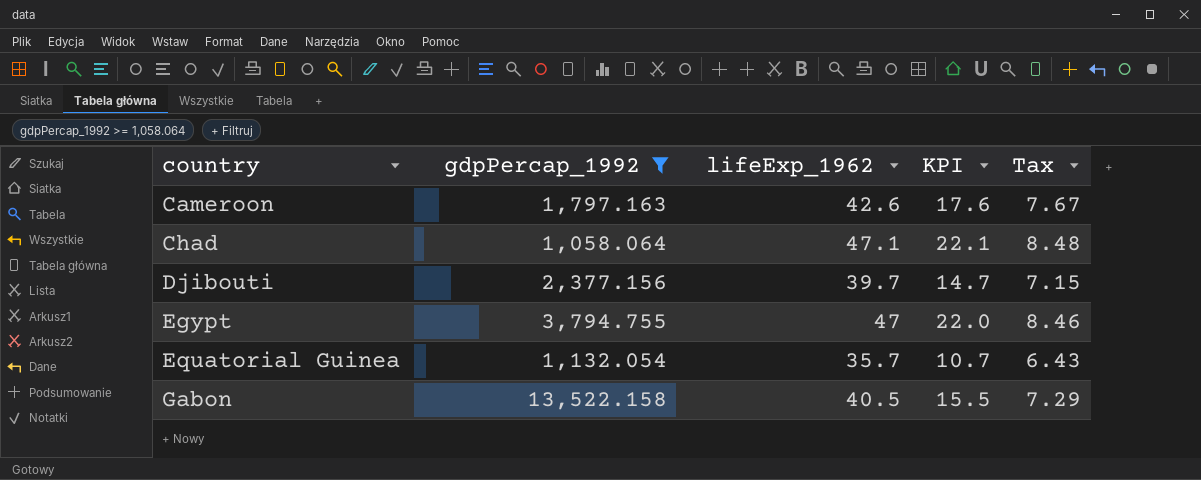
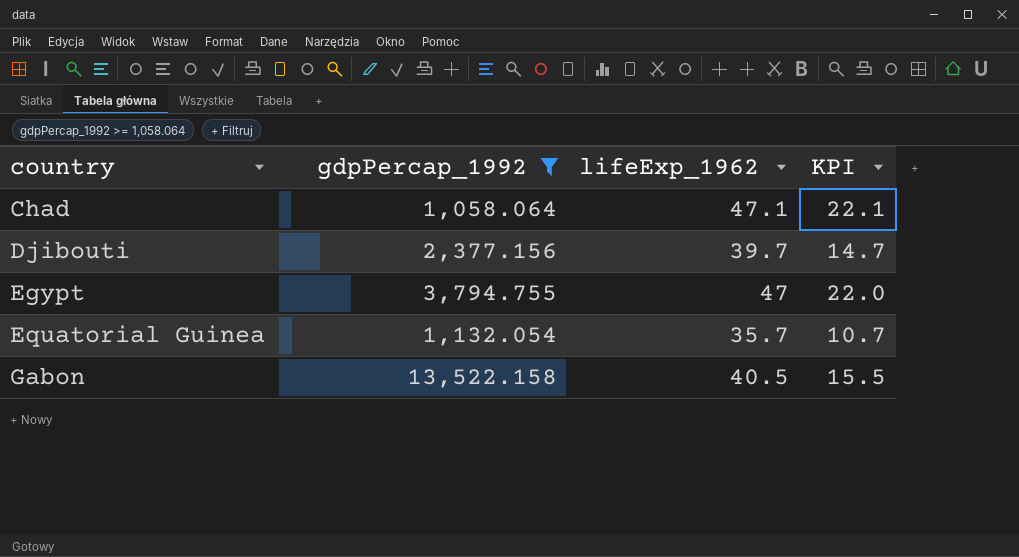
column Tax | formula: [lifeExp_1962] * 0.18 -> none
row Cameroon: 1,797.163 | 42.6 | 17.6 | 7.67 -> none

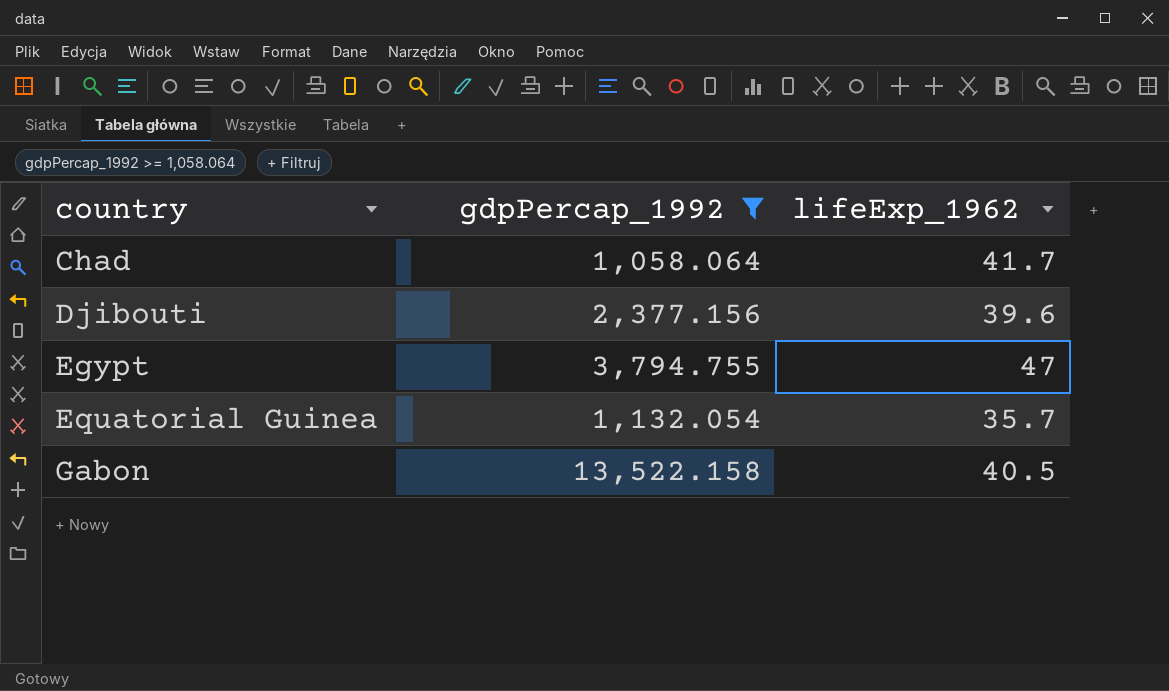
column KPI | formula: [lifeExp_1962] - 25 -> none
Chad | lifeExp_1962: 47.1 -> 41.7
Djibouti | lifeExp_1962: 39.7 -> 39.6

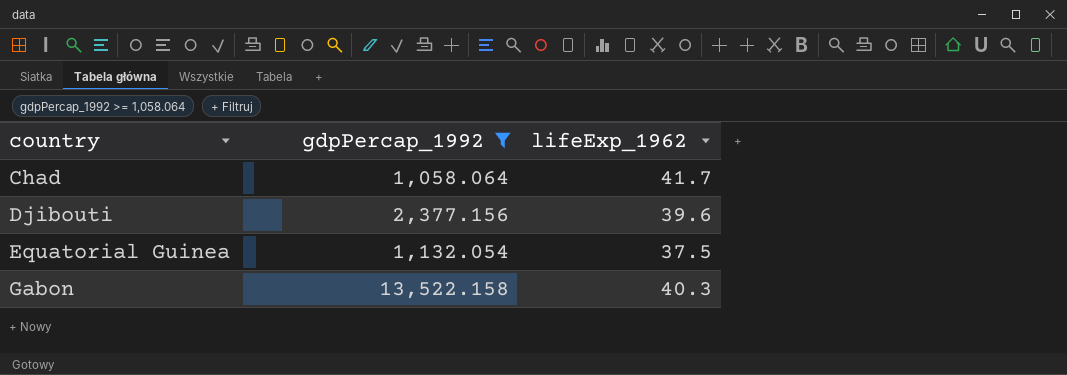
row Egypt: 3,794.755 | 47 -> none
Equatorial Guinea | lifeExp_1962: 35.7 -> 37.5
Gabon | lifeExp_1962: 40.5 -> 40.3

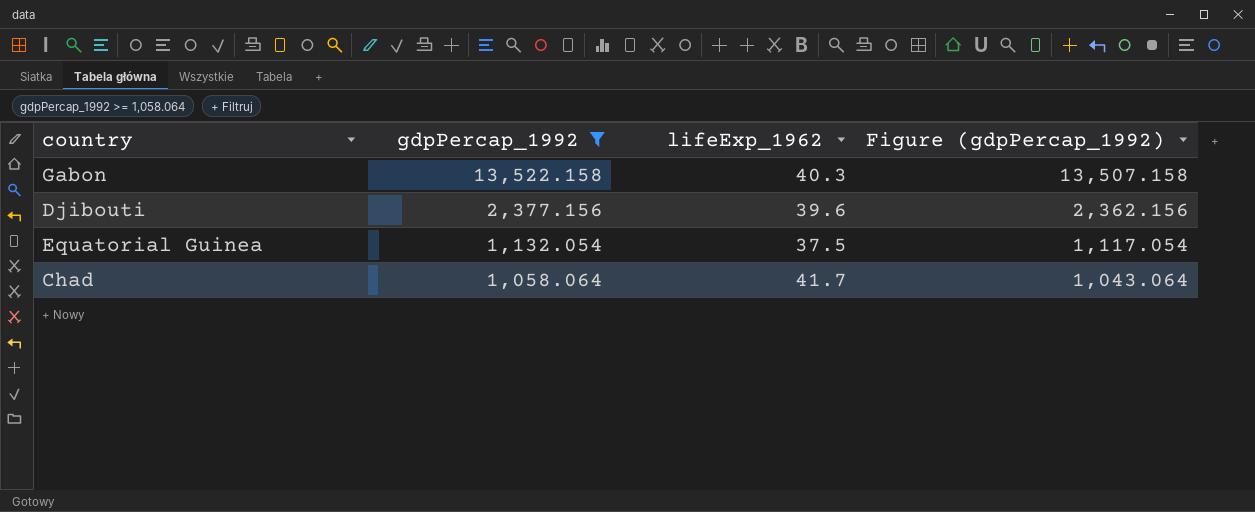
row order: country ascending -> gdpPercap_1992 descending
column Figure (gdpPercap_1992) | formula: none -> [gdpPercap_1992] - 15

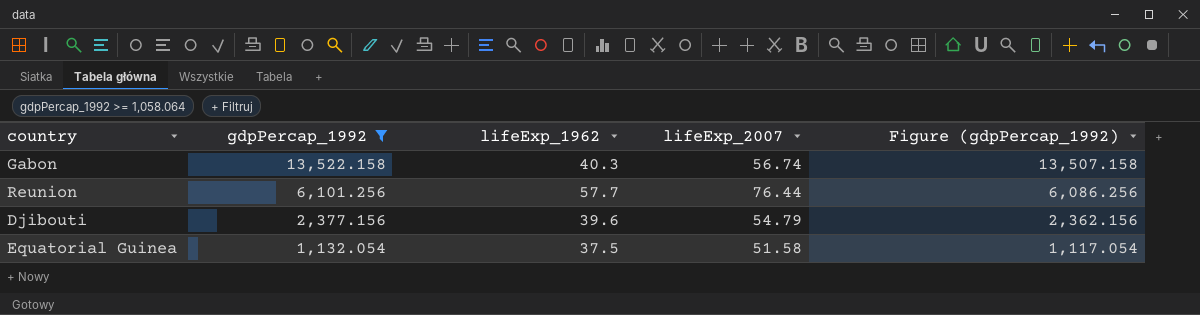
column lifeExp_2007 | position: none -> 4
row Chad: 1,058.064 | 41.7 | 1,043.064 -> none
row Reunion: none -> 6,101.256 | 57.7 | 76.44 | 6,086.256

